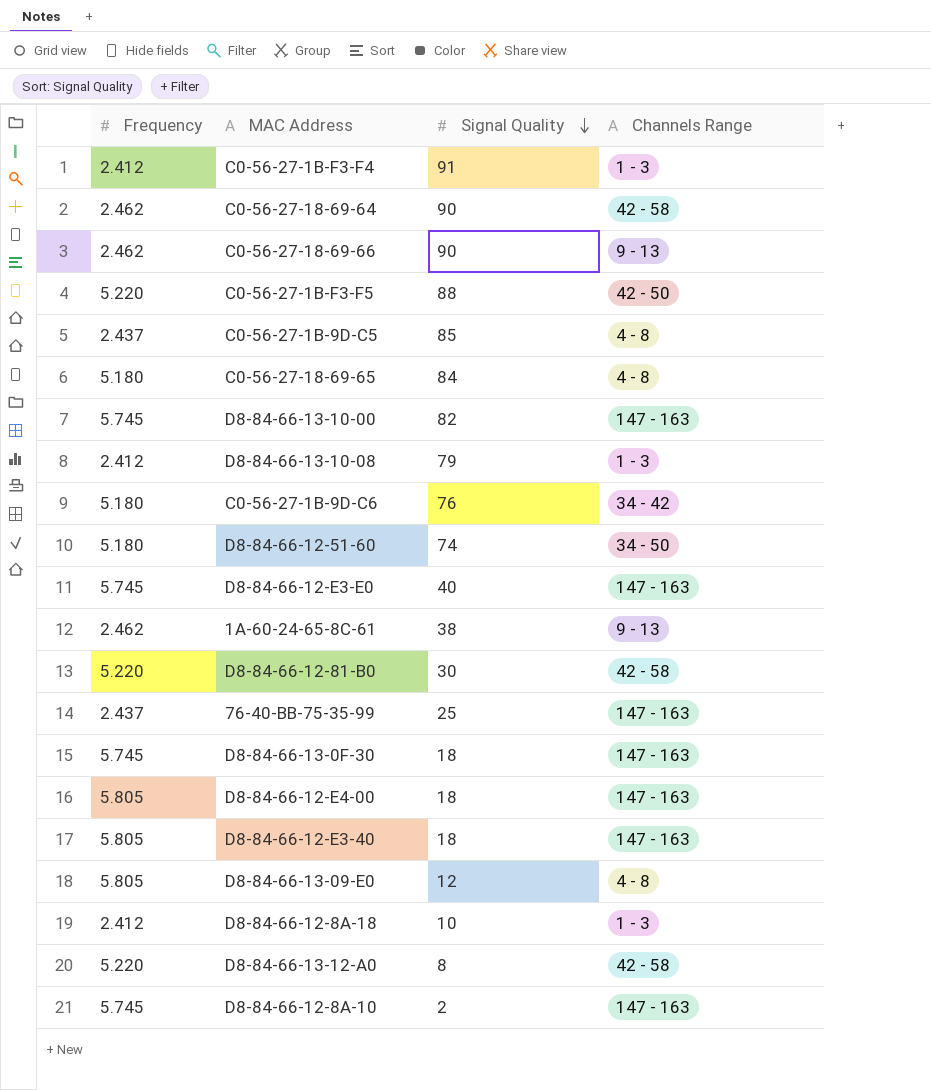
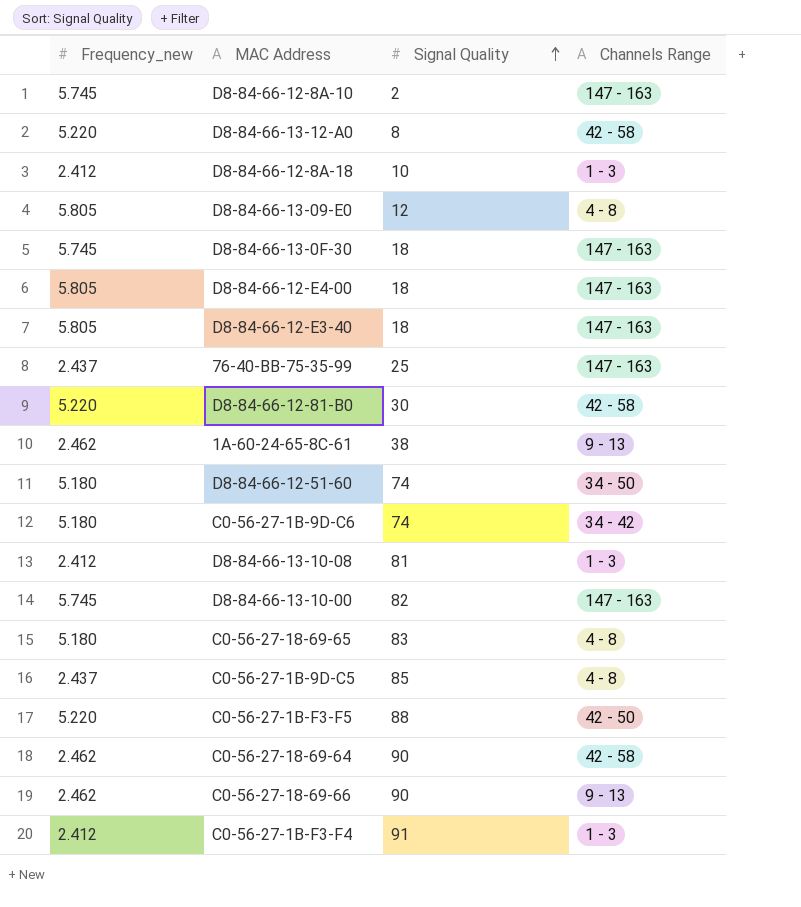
row order: Signal Quality descending -> Signal Quality ascending
column name: Frequency -> Frequency_new
row D8-84-66-12-E3-E0: 5.745 | 40 | 147 - 163 -> none
C0-56-27-1B-9D-C6 | Signal Quality: 76 -> 74
D8-84-66-13-10-08 | Signal Quality: 79 -> 81
C0-56-27-18-69-65 | Signal Quality: 84 -> 83

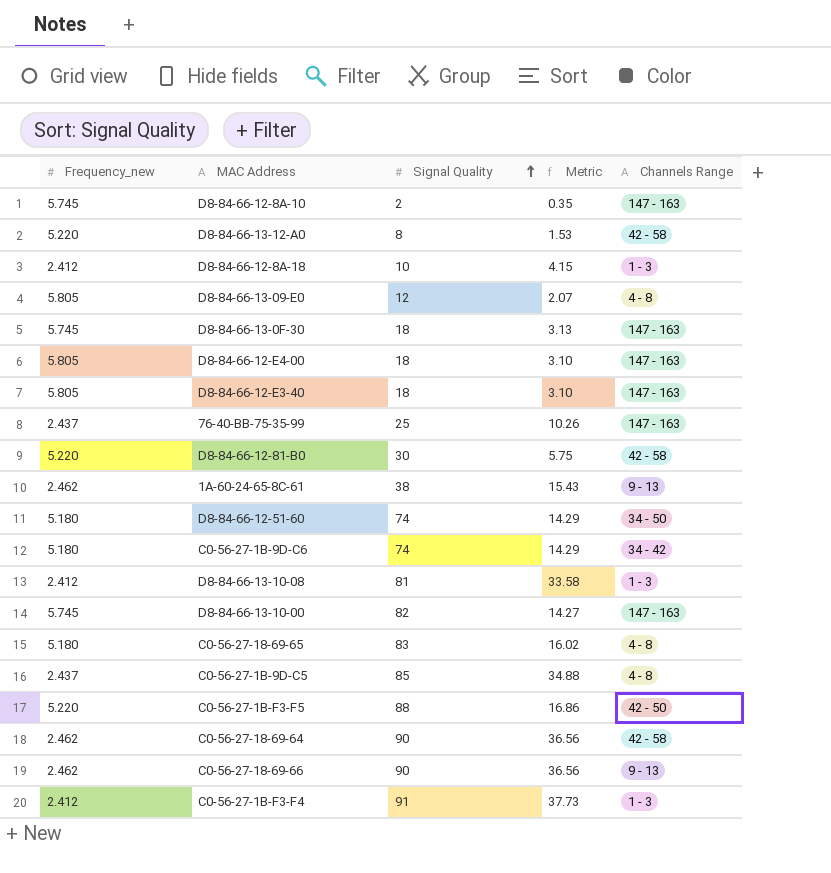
column Metric | formula: none -> [Signal Quality] / [Frequency_new]

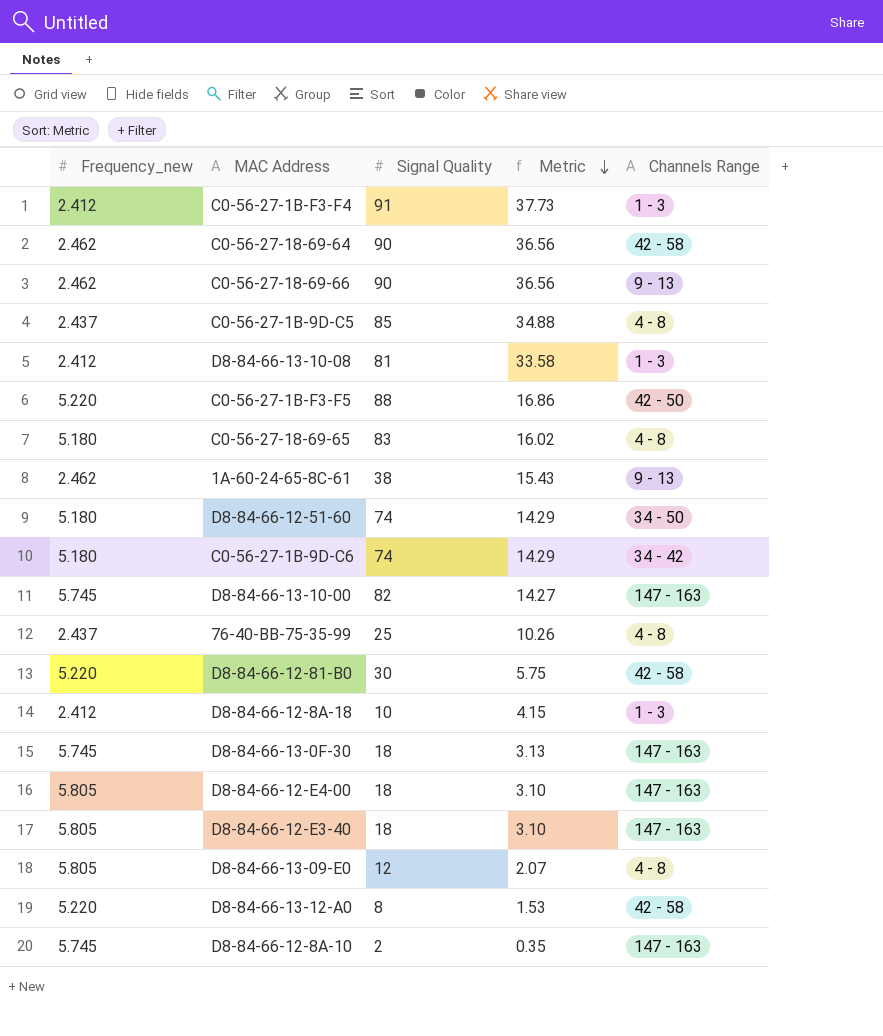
row order: Signal Quality ascending -> Metric descending
76-40-BB-75-35-99 | Channels Range: 147 - 163 -> 4 - 8

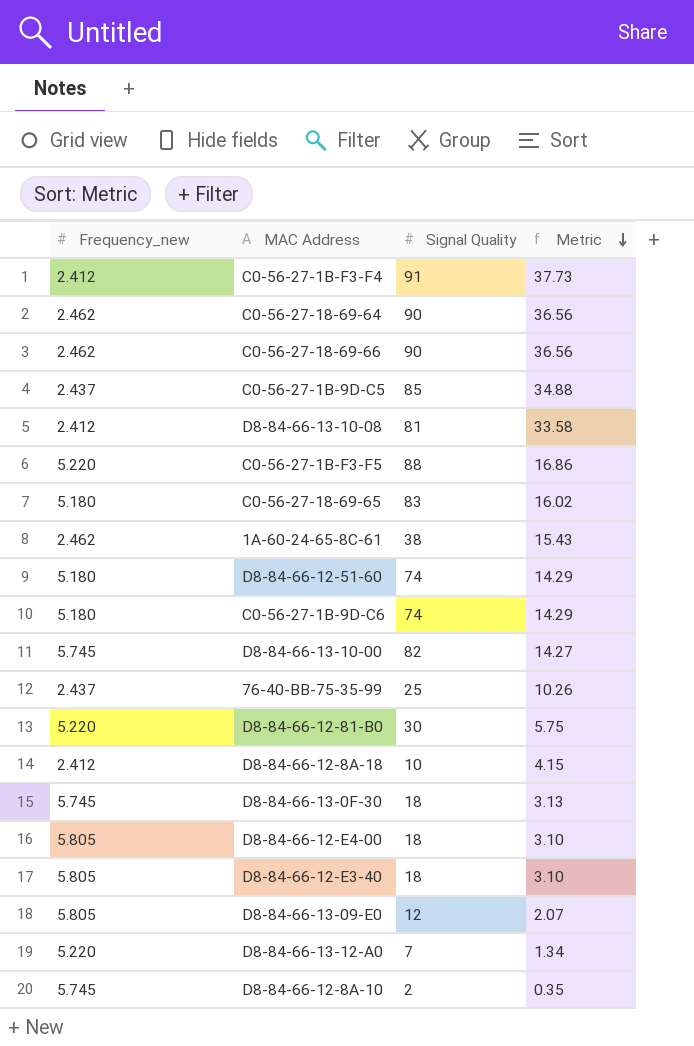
column Channels Range | position: 5 -> none
D8-84-66-13-12-A0 | Signal Quality: 8 -> 7
D8-84-66-13-12-A0 | Metric: 1.53 -> 1.34

